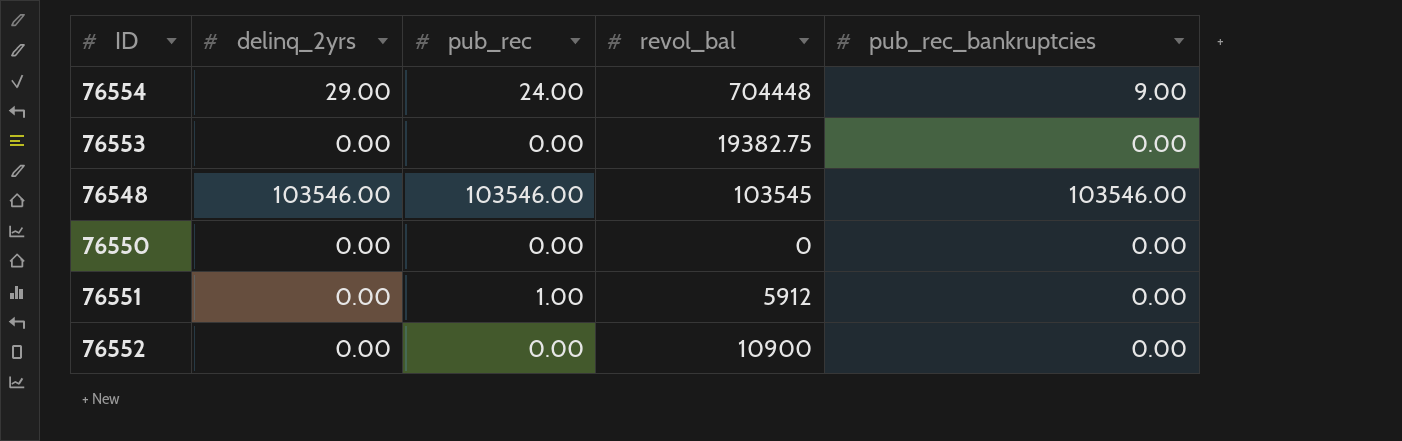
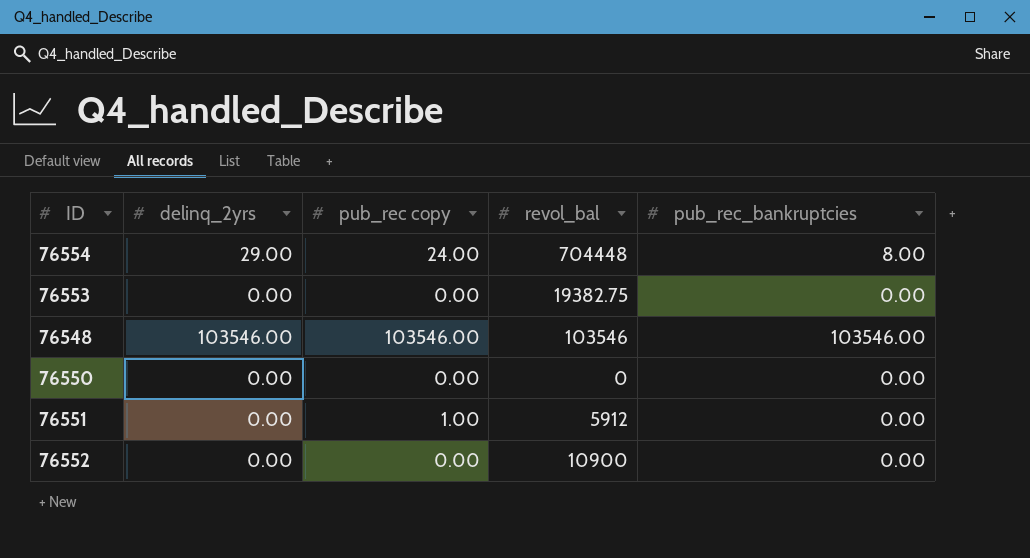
column name: pub_rec -> pub_rec copy
76554 | pub_rec_bankruptcies: 9.00 -> 8.00
76548 | revol_bal: 103545 -> 103546

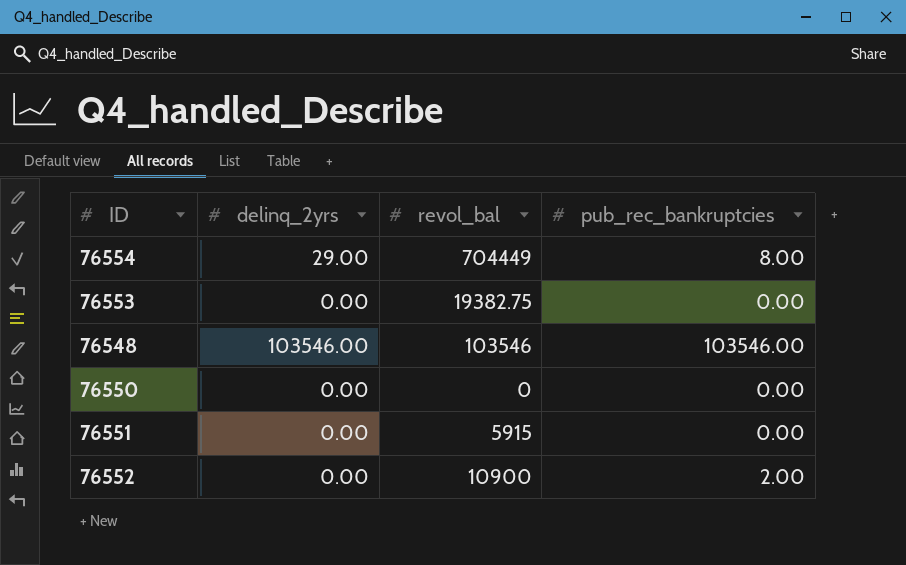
column pub_rec copy | position: 3 -> none
76554 | revol_bal: 704448 -> 704449
76551 | revol_bal: 5912 -> 5915
76552 | pub_rec_bankruptcies: 0.00 -> 2.00

